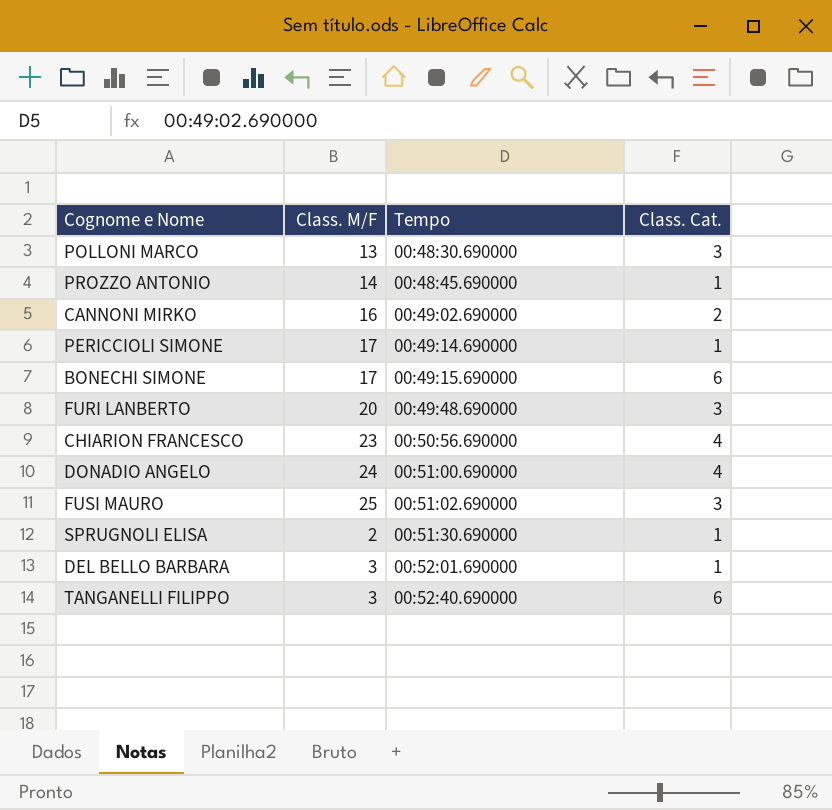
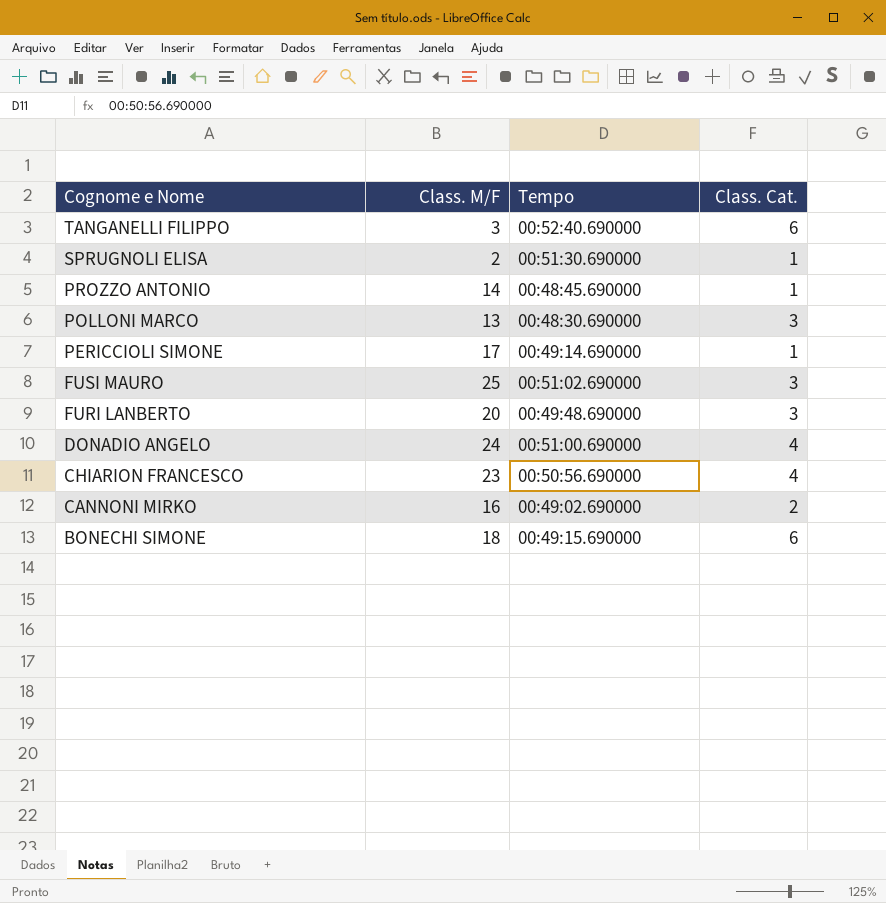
row order: Tempo ascending -> Cognome e Nome descending
row DEL BELLO BARBARA: 3 | 00:52:01.690000 | 1 -> none
BONECHI SIMONE | Class. M/F: 17 -> 18

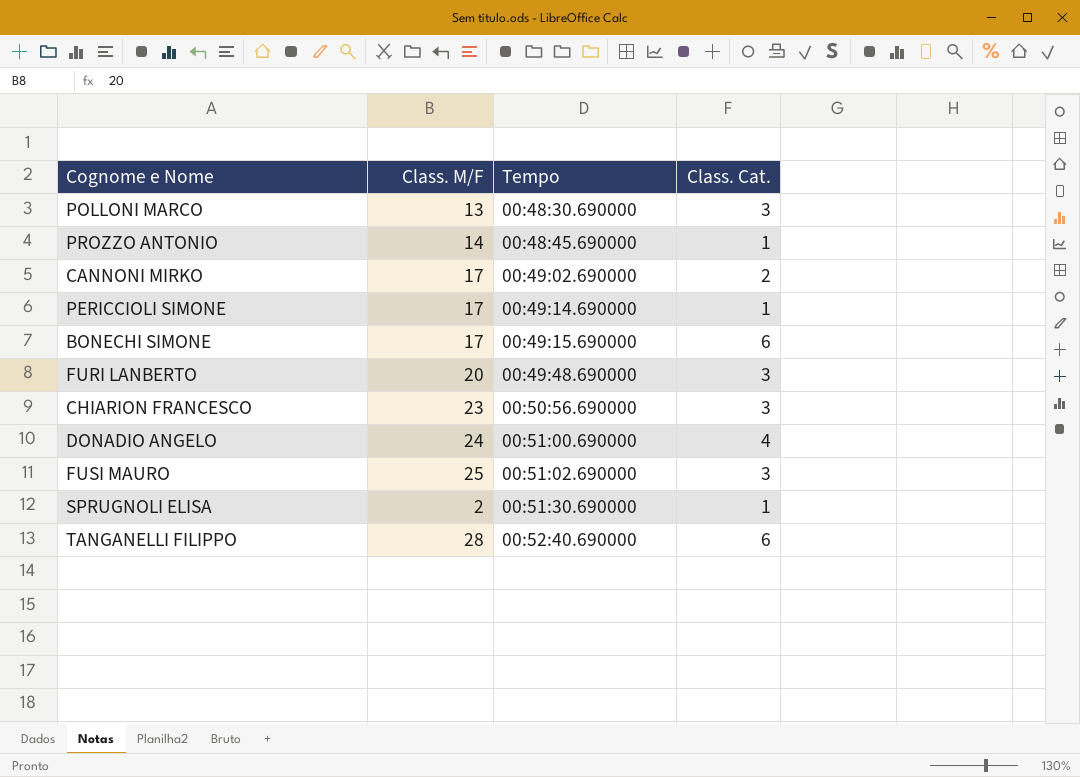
row order: Cognome e Nome descending -> Tempo ascending
CANNONI MIRKO | Class. M/F: 16 -> 17
BONECHI SIMONE | Class. M/F: 18 -> 17
CHIARION FRANCESCO | Class. Cat.: 4 -> 3
TANGANELLI FILIPPO | Class. M/F: 3 -> 28

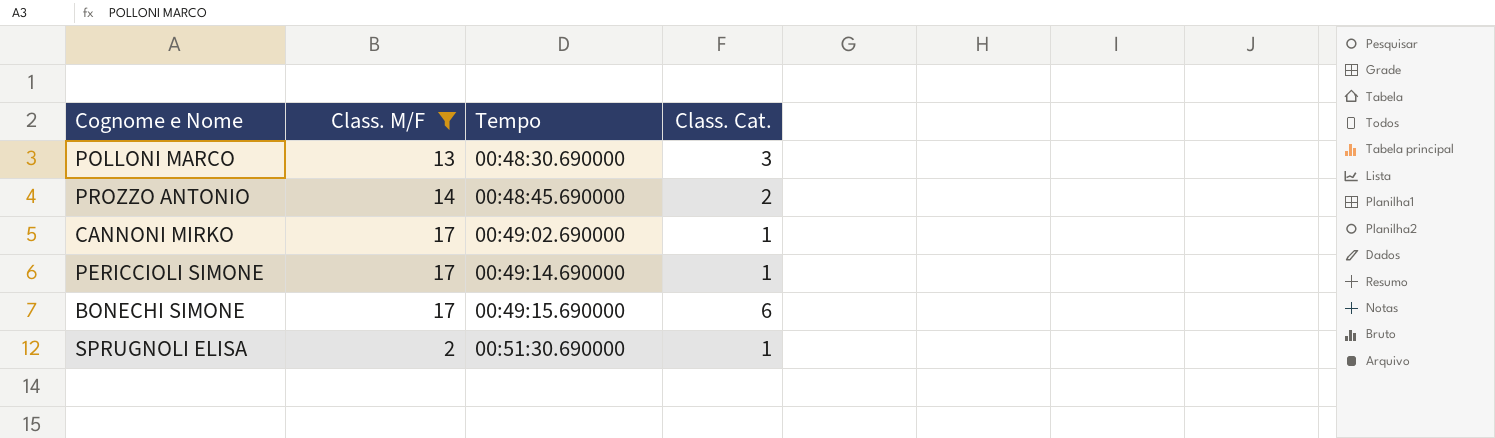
filter: none -> Class. M/F <= 17
PROZZO ANTONIO | Class. Cat.: 1 -> 2
CANNONI MIRKO | Class. Cat.: 2 -> 1

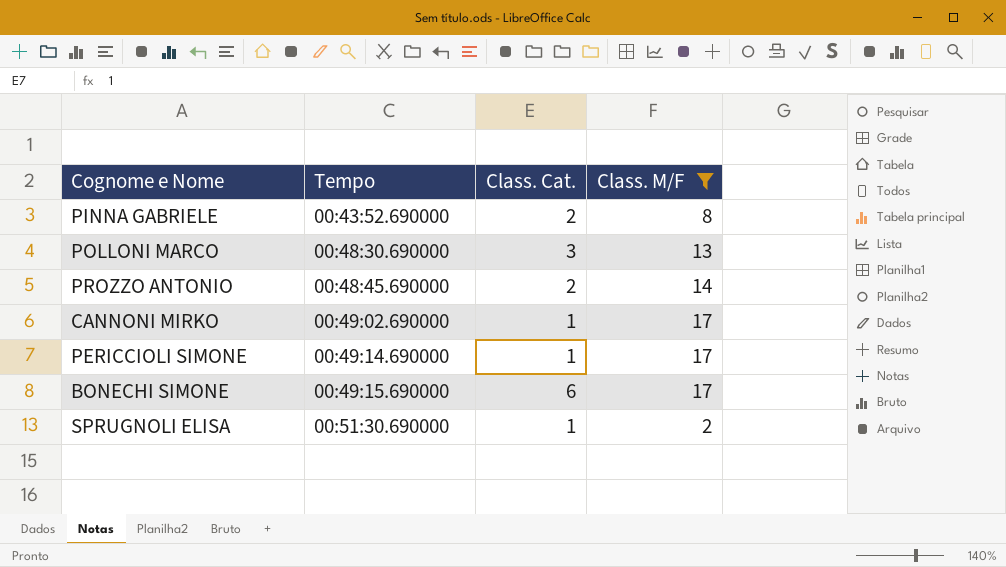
column Class. M/F | position: 2 -> 4
row PINNA GABRIELE: none -> 00:43:52.690000 | 2 | 8

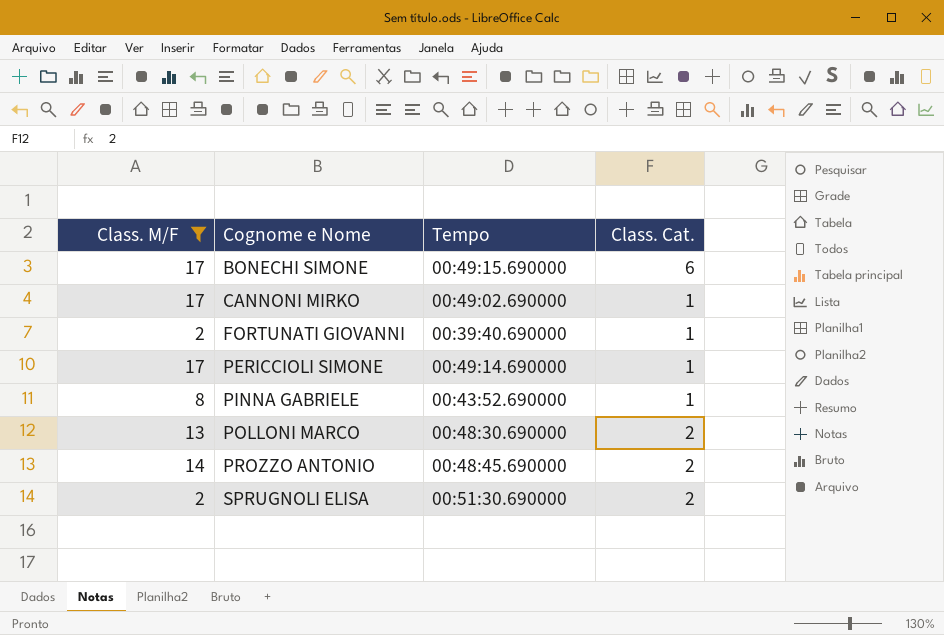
row order: Tempo ascending -> Cognome e Nome ascending
column Class. M/F | position: 4 -> 1
row FORTUNATI GIOVANNI: none -> 2 | 00:39:40.690000 | 1
PINNA GABRIELE | Class. Cat.: 2 -> 1
POLLONI MARCO | Class. Cat.: 3 -> 2
SPRUGNOLI ELISA | Class. Cat.: 1 -> 2

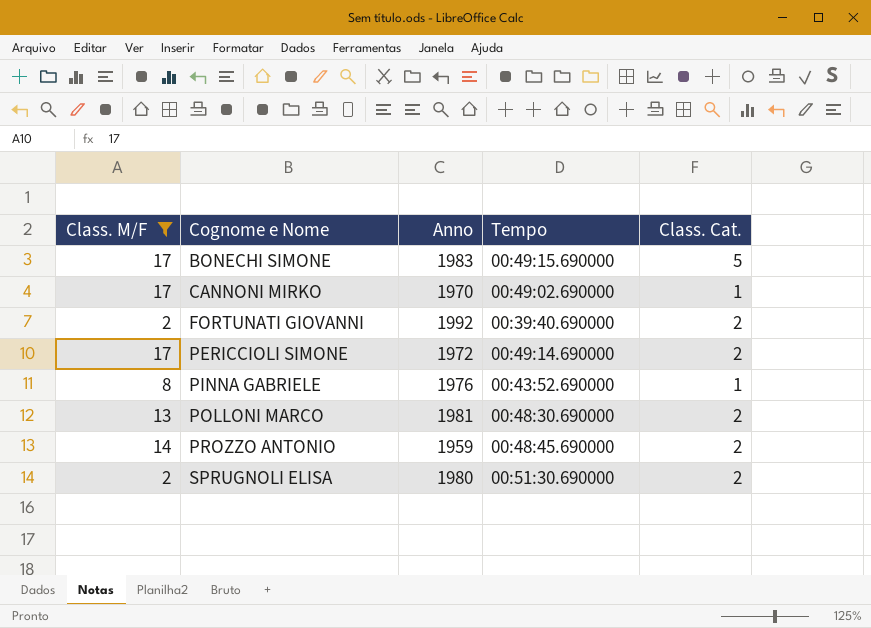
column Anno | position: none -> 3
BONECHI SIMONE | Class. Cat.: 6 -> 5
FORTUNATI GIOVANNI | Class. Cat.: 1 -> 2
PERICCIOLI SIMONE | Class. Cat.: 1 -> 2

